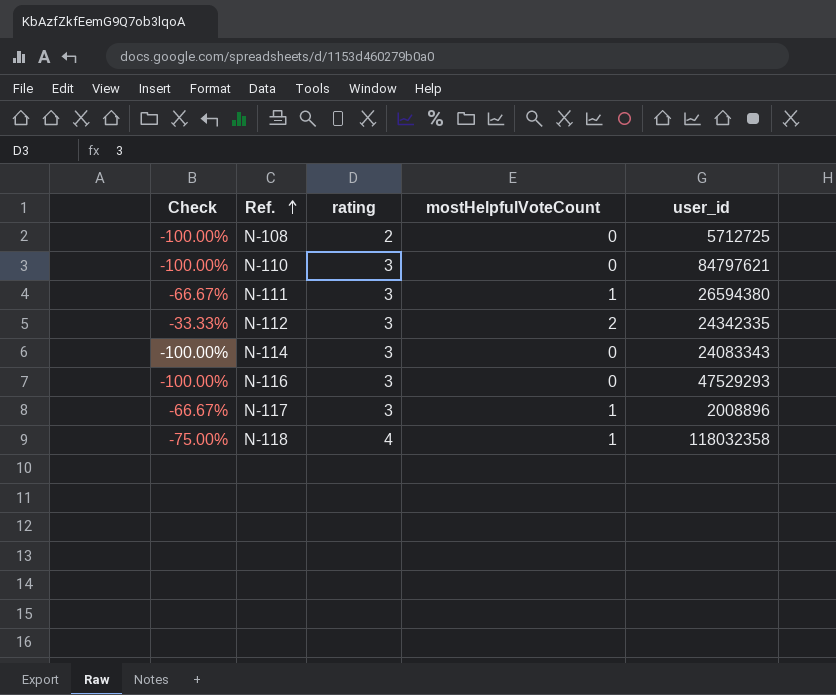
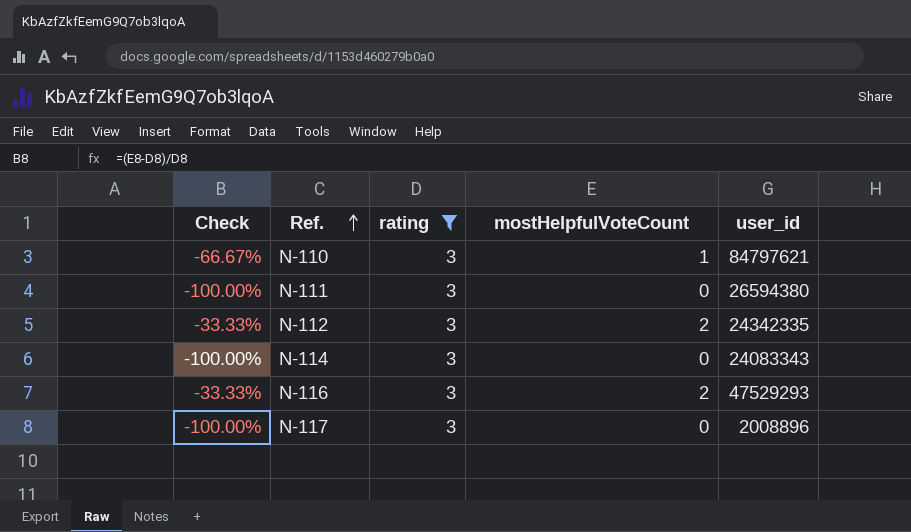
filter: none -> rating = 3
N-110 | Check: -100.00% -> -66.67%
N-110 | mostHelpfulVoteCount: 0 -> 1
N-111 | Check: -66.67% -> -100.00%
N-111 | mostHelpfulVoteCount: 1 -> 0
N-116 | Check: -100.00% -> -33.33%
N-116 | mostHelpfulVoteCount: 0 -> 2
N-117 | Check: -66.67% -> -100.00%
N-117 | mostHelpfulVoteCount: 1 -> 0

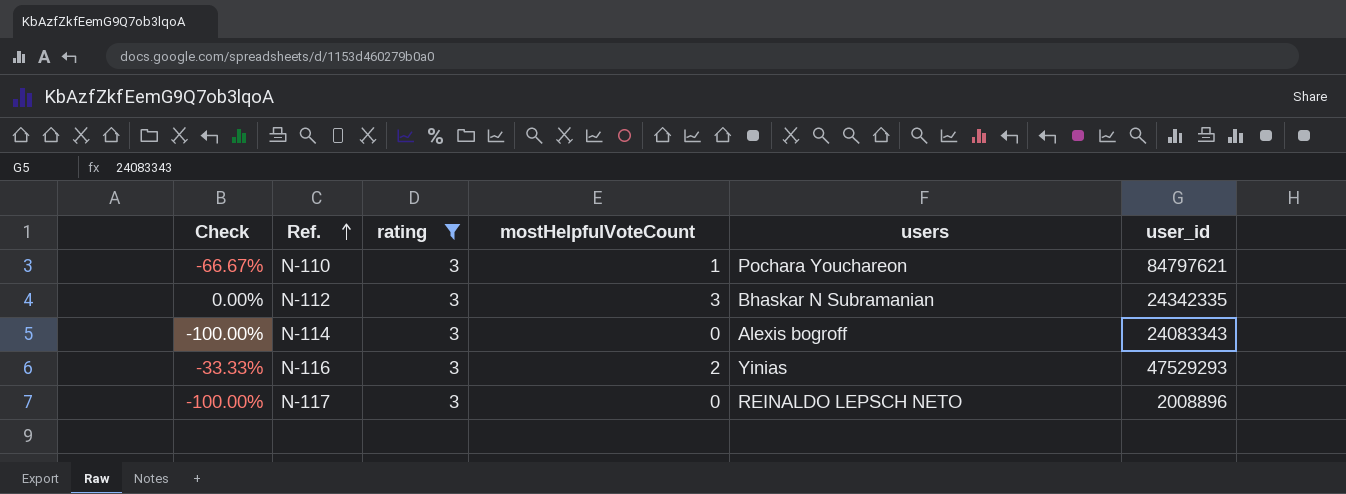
column users | position: none -> 5
row N-111: -100.00% | 3 | 0 | 26594380 -> none
N-112 | Check: -33.33% -> 0.00%
N-112 | mostHelpfulVoteCount: 2 -> 3

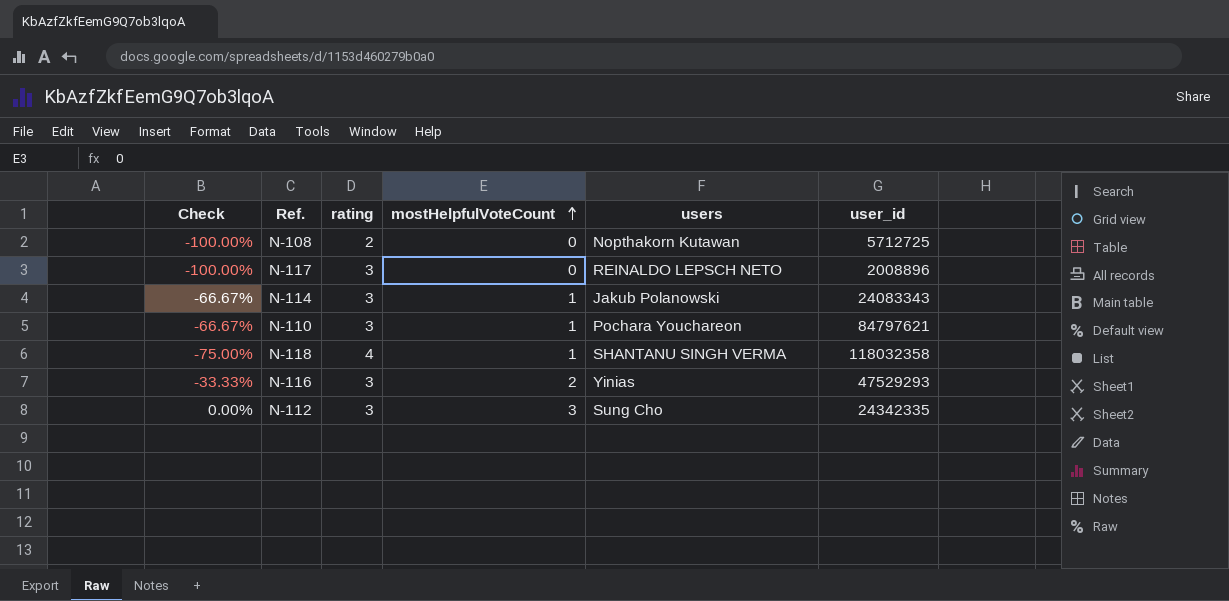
filter: rating = 3 -> none
row order: Ref. ascending -> mostHelpfulVoteCount ascending
N-114 | Check: -100.00% -> -66.67%
N-114 | mostHelpfulVoteCount: 0 -> 1
N-114 | users: Alexis bogroff -> Jakub Polanowski
N-112 | users: Bhaskar N Subramanian -> Sung Cho

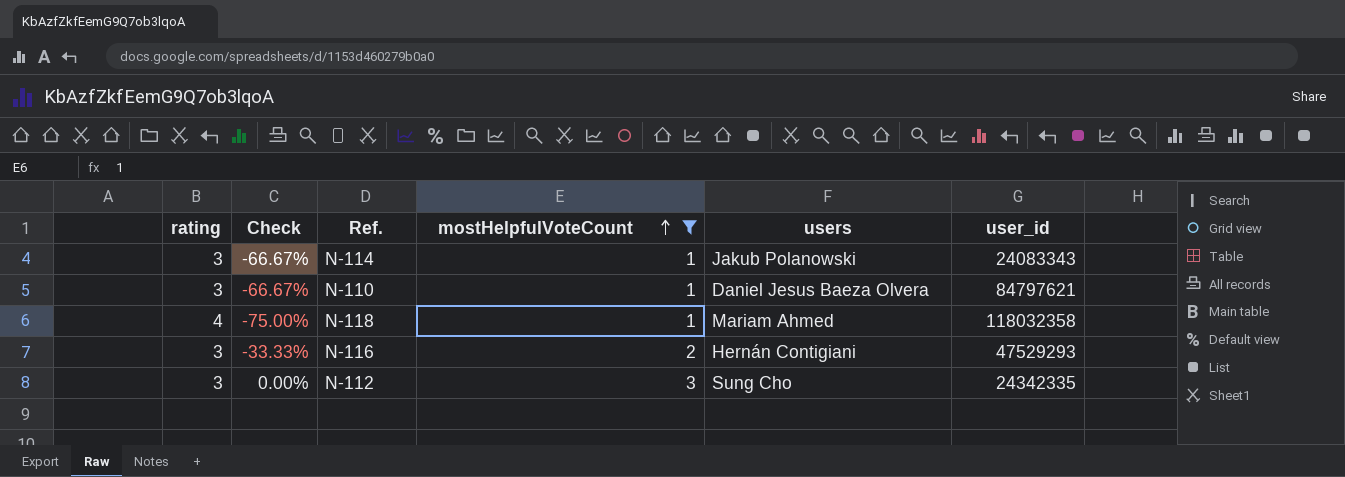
filter: none -> mostHelpfulVoteCount != 0
column rating | position: 3 -> 1
N-110 | users: Pochara Youchareon -> Daniel Jesus Baeza Olvera
N-118 | users: SHANTANU SINGH VERMA -> Mariam Ahmed
N-116 | users: Yinias -> Hernán Contigiani

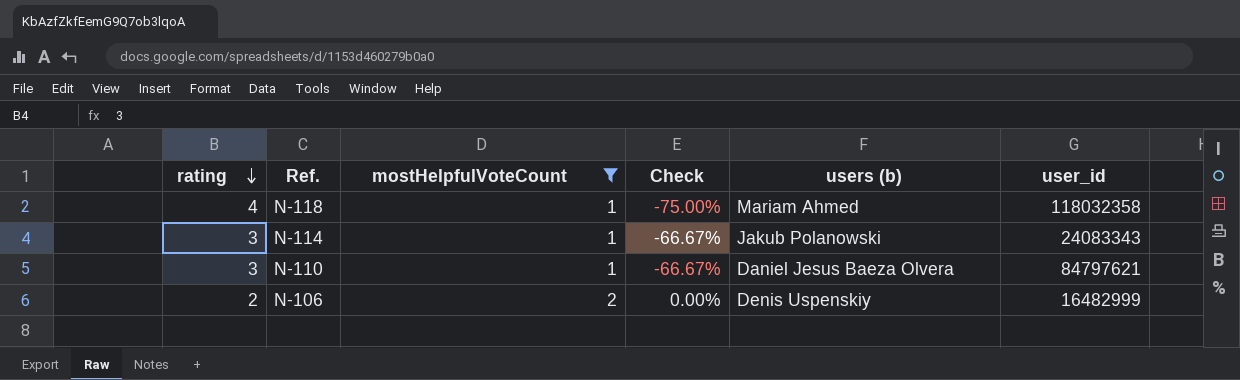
row order: mostHelpfulVoteCount ascending -> rating descending
column Check | position: 2 -> 4
column name: users -> users (b)
row N-116: 3 | -33.33% | 2 | Hernán Contigiani | 47529293 -> none
row N-112: 3 | 0.00% | 3 | Sung Cho | 24342335 -> none
row N-106: none -> 2 | 2 | 0.00% | Denis Uspenskiy | 16482999

